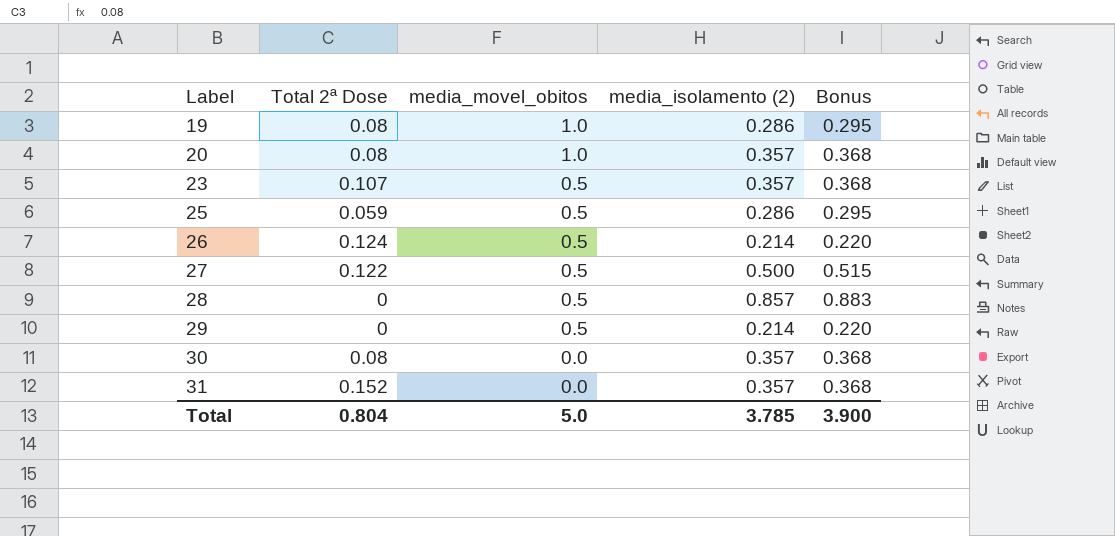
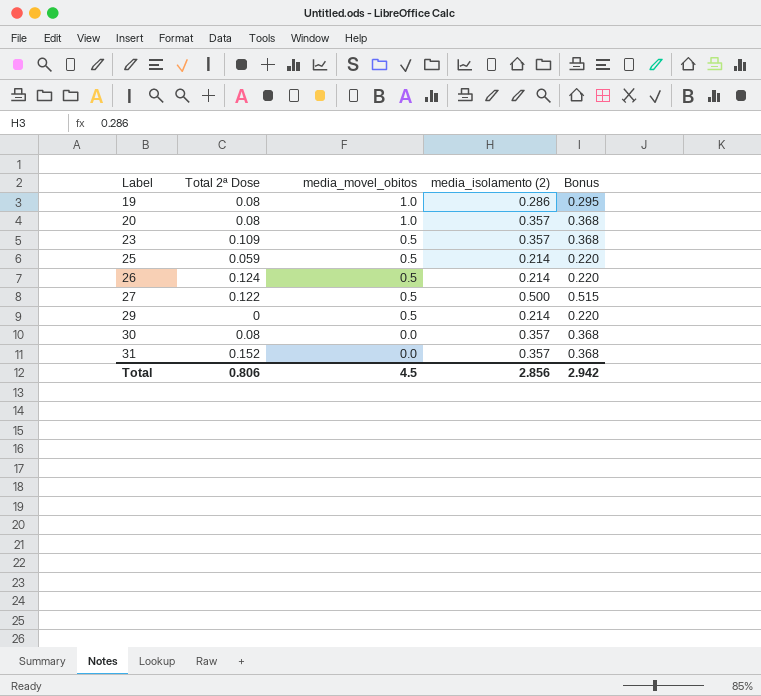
row 28: 0 | 0.5 | 0.857 | 0.883 -> none
23 | Total 2ª Dose: 0.107 -> 0.109
25 | media_isolamento (2): 0.286 -> 0.214
25 | Bonus: 0.295 -> 0.220
Total | Total 2ª Dose: 0.804 -> 0.806
Total | media_movel_obitos: 5.0 -> 4.5
Total | media_isolamento (2): 3.785 -> 2.856
Total | Bonus: 3.900 -> 2.942

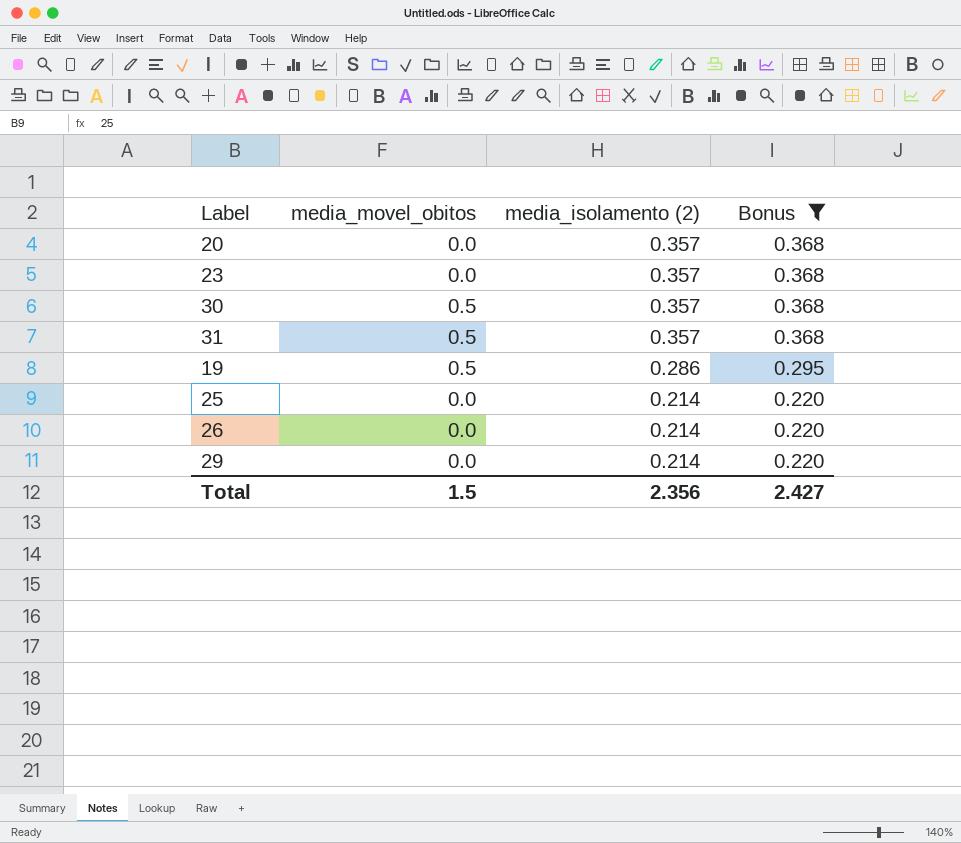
filter: none -> Bonus != 0.515
row order: Label ascending -> media_isolamento (2) descending
column Total 2ª Dose | position: 2 -> none
20 | media_movel_obitos: 1.0 -> 0.0
23 | media_movel_obitos: 0.5 -> 0.0
30 | media_movel_obitos: 0.0 -> 0.5
31 | media_movel_obitos: 0.0 -> 0.5
19 | media_movel_obitos: 1.0 -> 0.5
25 | media_movel_obitos: 0.5 -> 0.0
26 | media_movel_obitos: 0.5 -> 0.0
29 | media_movel_obitos: 0.5 -> 0.0
Total | media_movel_obitos: 4.5 -> 1.5
Total | media_isolamento (2): 2.856 -> 2.356
Total | Bonus: 2.942 -> 2.427

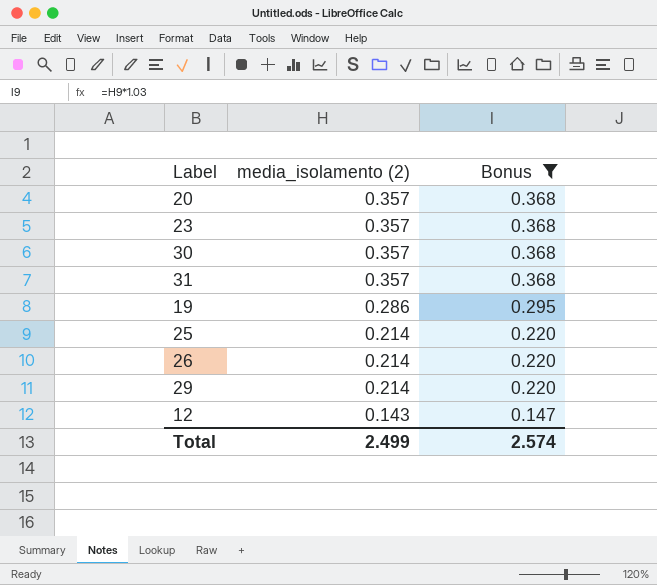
column media_movel_obitos | position: 2 -> none
row 12: none -> 0.143 | 0.147
Total | media_isolamento (2): 2.356 -> 2.499
Total | Bonus: 2.427 -> 2.574

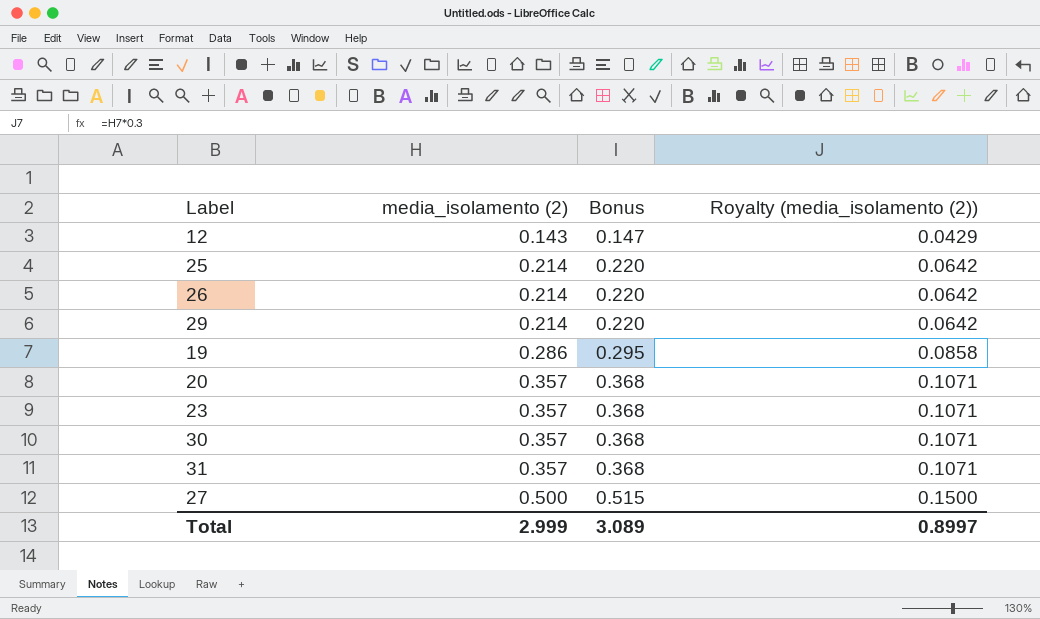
filter: Bonus != 0.515 -> none
row order: media_isolamento (2) descending -> media_isolamento (2) ascending
column Royalty (media_isolamento (2)) | formula: none -> [media_isolamento (2)] * 0.3
Total | media_isolamento (2): 2.499 -> 2.999
Total | Bonus: 2.574 -> 3.089

